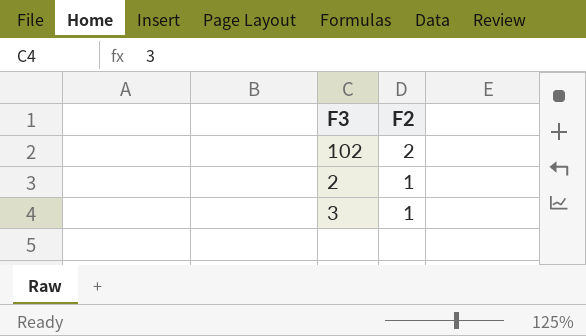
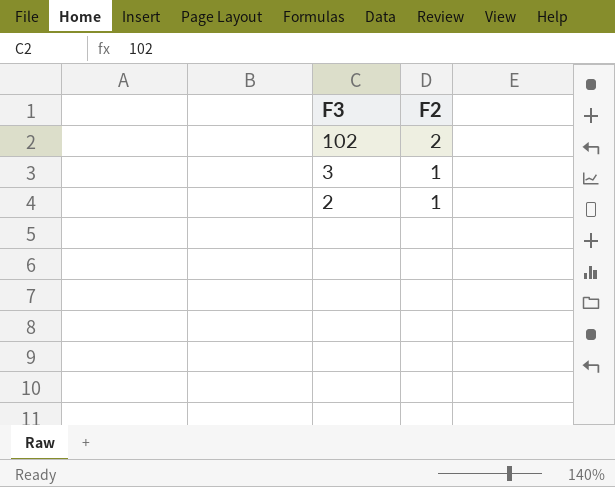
row order: F2 descending -> F3 descending

